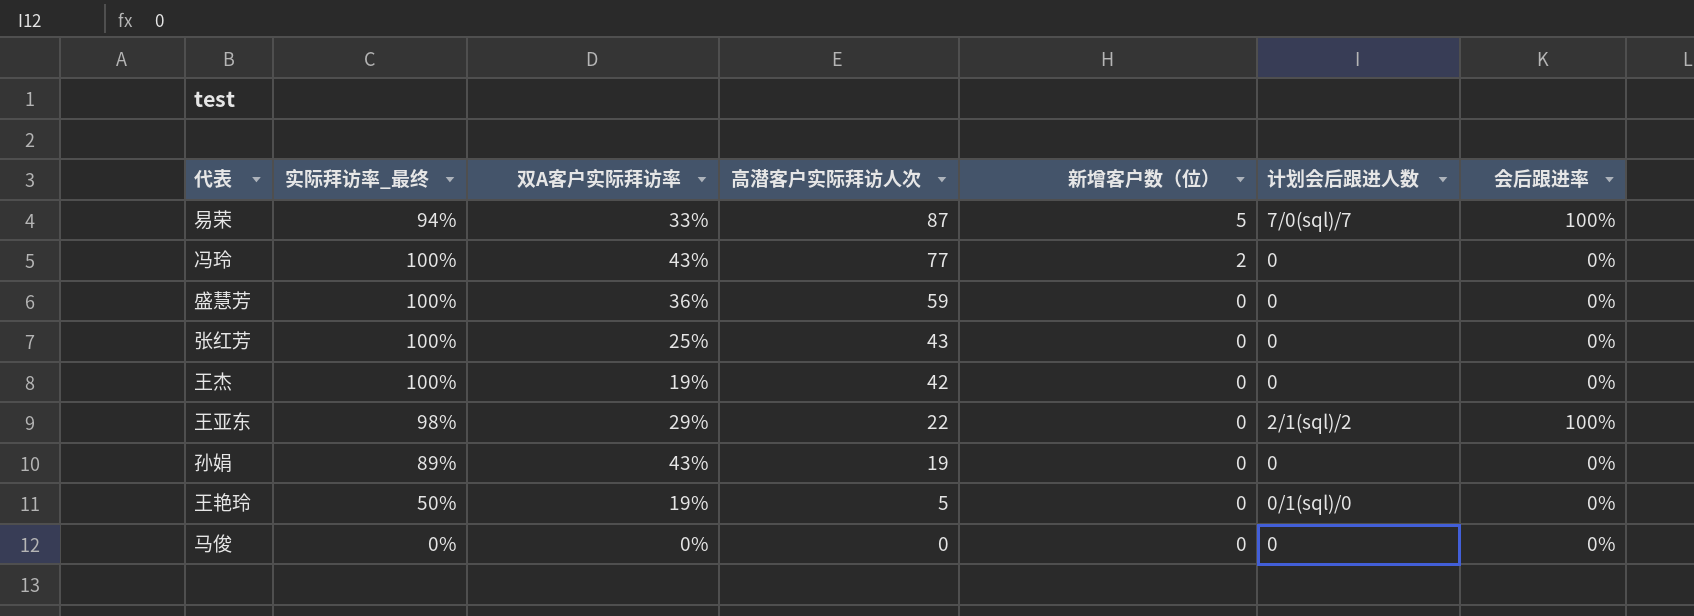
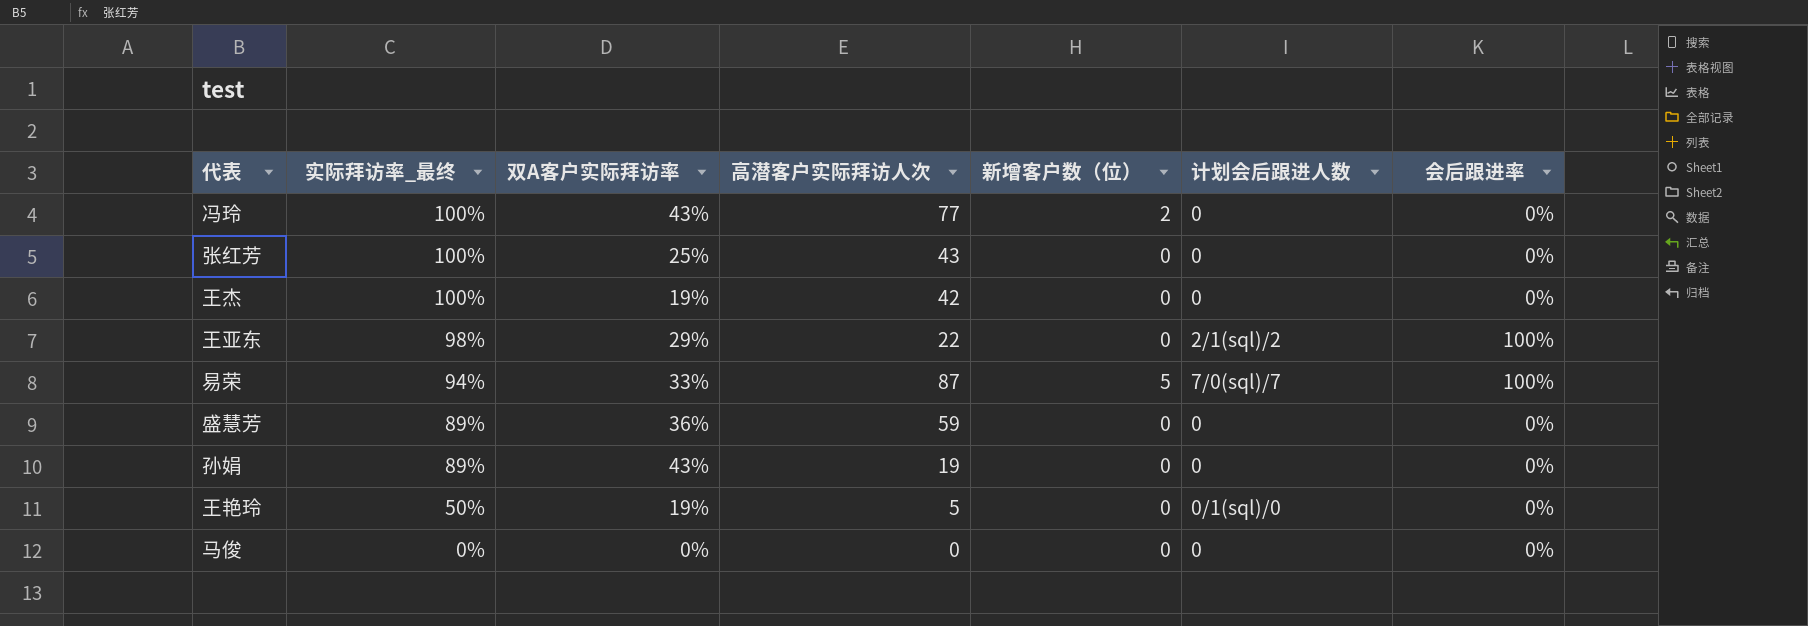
row order: 高潜客户实际拜访人次 descending -> 实际拜访率_最终 descending
盛慧芳 | 实际拜访率_最终: 100% -> 89%

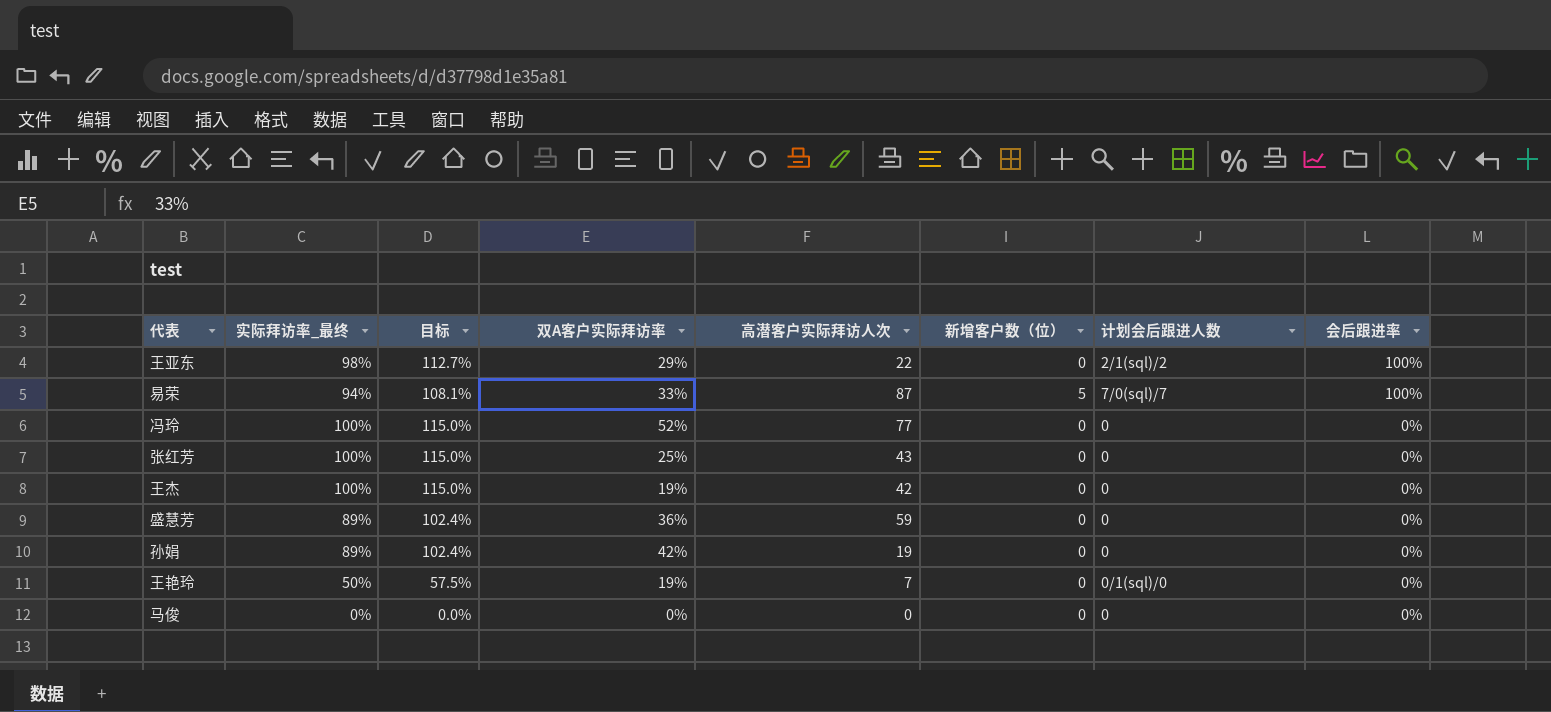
row order: 实际拜访率_最终 descending -> 会后跟进率 descending
column 目标 | formula: none -> [实际拜访率_最终] * 1.15
冯玲 | 双A客户实际拜访率: 43% -> 52%
冯玲 | 新增客户数（位）: 2 -> 0
孙娟 | 双A客户实际拜访率: 43% -> 42%
王艳玲 | 高潜客户实际拜访人次: 5 -> 7

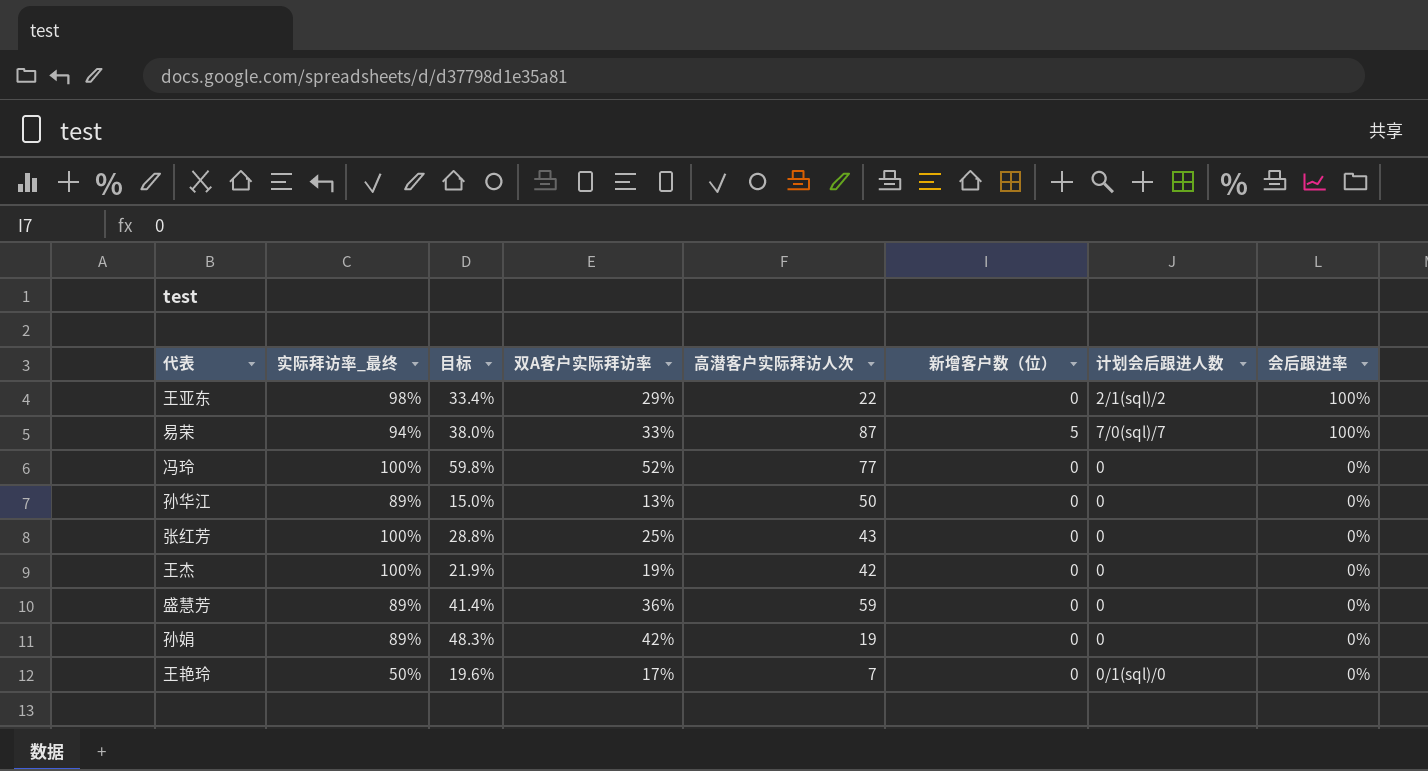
column 目标 | formula: [实际拜访率_最终] * 1.15 -> [双A客户实际拜访率] * 1.15
row 马俊: 0% | 0.0% | 0% | 0 | 0 | 0 | 0% -> none
row 孙华江: none -> 89% | 15.0% | 13% | 50 | 0 | 0 | 0%
王艳玲 | 双A客户实际拜访率: 19% -> 17%

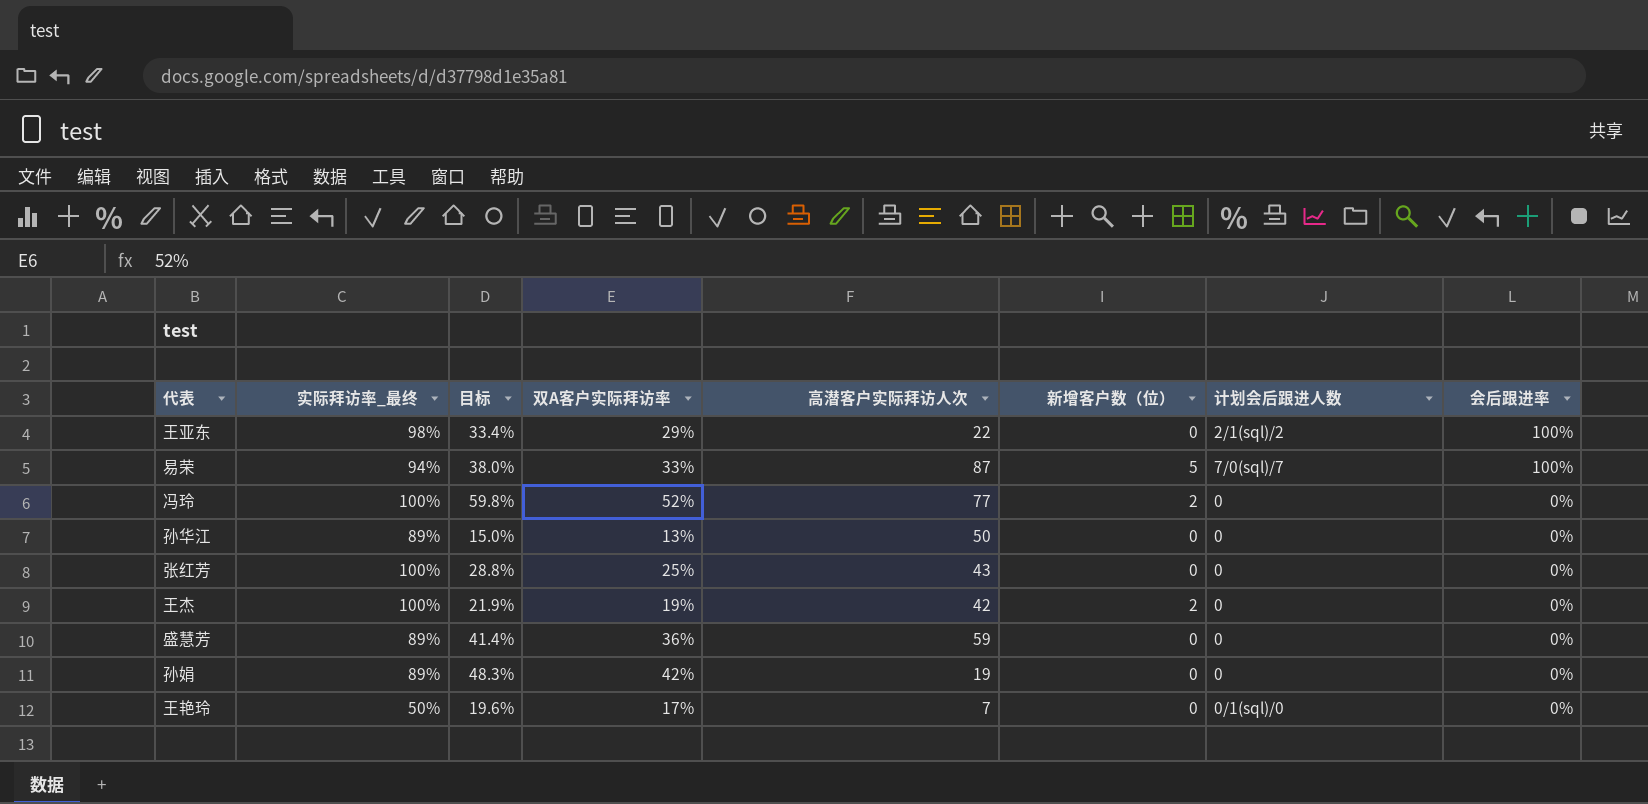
冯玲 | 新增客户数（位）: 0 -> 2
王杰 | 新增客户数（位）: 0 -> 2

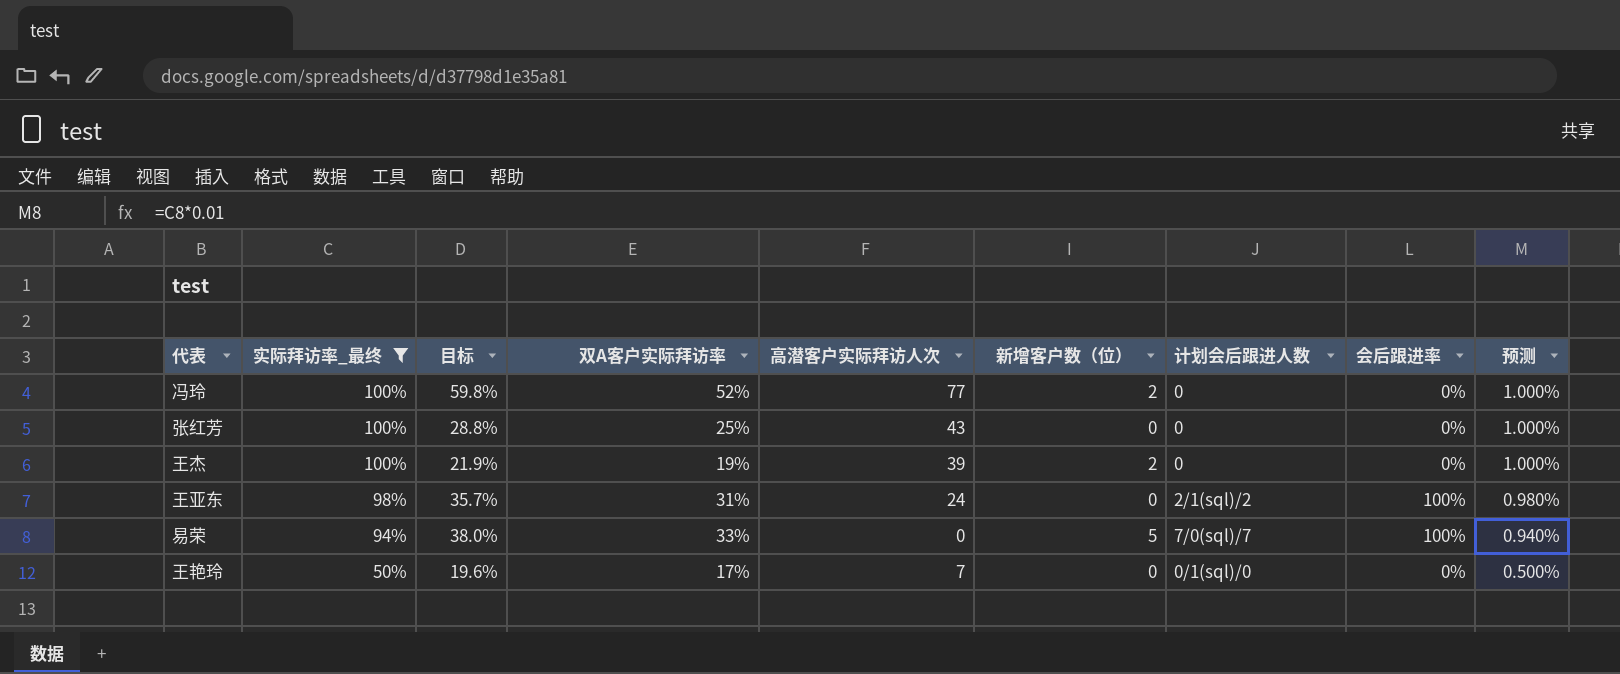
filter: none -> 实际拜访率_最终 != 89%
row order: 会后跟进率 descending -> 实际拜访率_最终 descending
column 预测 | formula: none -> [实际拜访率_最终] * 0.01
王杰 | 高潜客户实际拜访人次: 42 -> 39
王亚东 | 目标: 33.4% -> 35.7%
王亚东 | 双A客户实际拜访率: 29% -> 31%
王亚东 | 高潜客户实际拜访人次: 22 -> 24
易荣 | 高潜客户实际拜访人次: 87 -> 0

